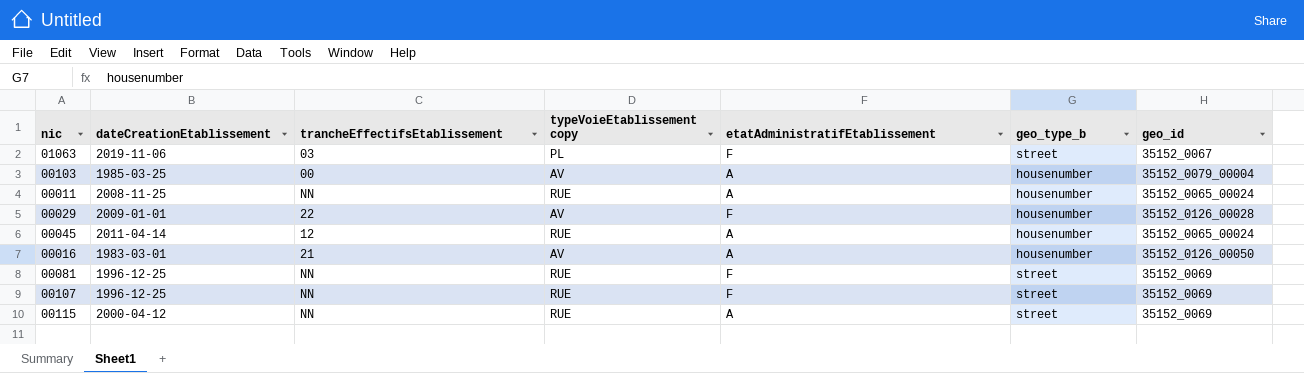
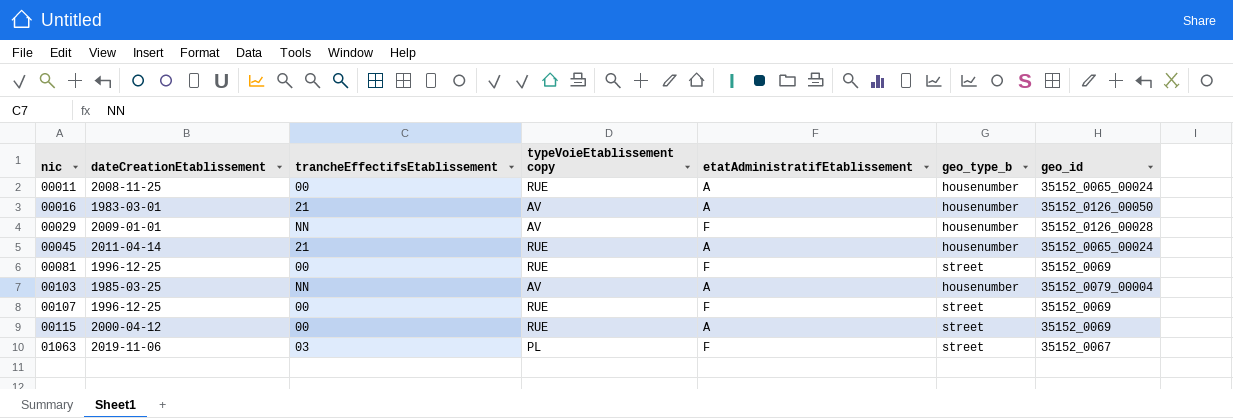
row order: none -> nic ascending
00011 | trancheEffectifsEtablissement: NN -> 00
00029 | trancheEffectifsEtablissement: 22 -> NN
00045 | trancheEffectifsEtablissement: 12 -> 21
00081 | trancheEffectifsEtablissement: NN -> 00
00103 | trancheEffectifsEtablissement: 00 -> NN
00107 | trancheEffectifsEtablissement: NN -> 00
00115 | trancheEffectifsEtablissement: NN -> 00

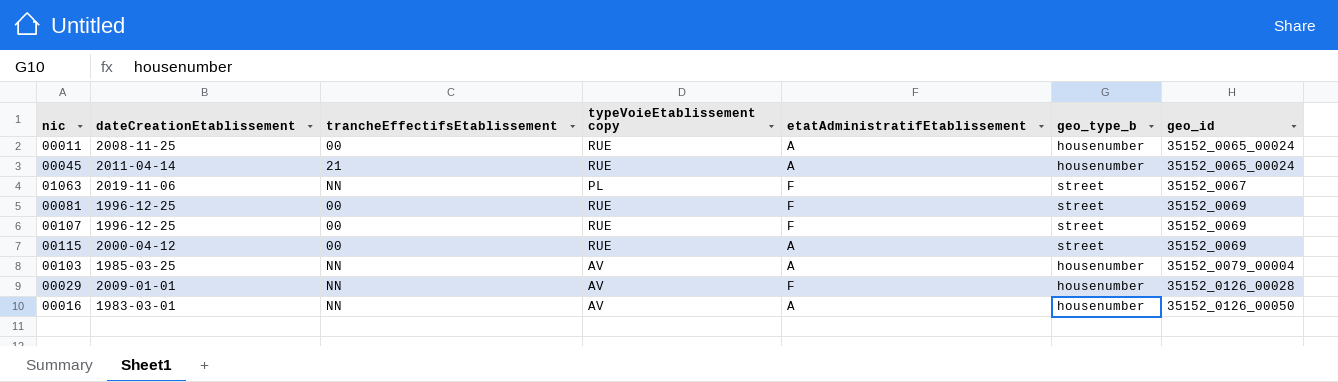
row order: nic ascending -> geo_id ascending
01063 | trancheEffectifsEtablissement: 03 -> NN
00016 | trancheEffectifsEtablissement: 21 -> NN

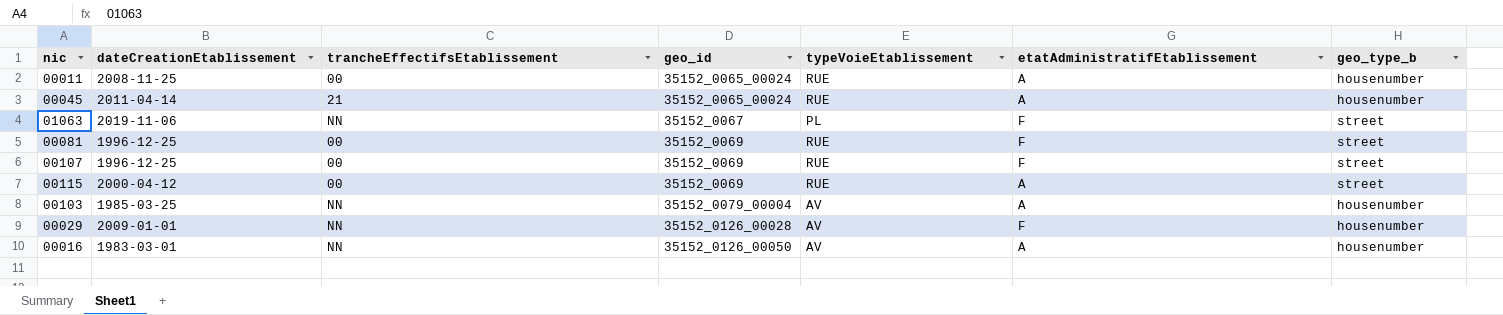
column geo_id | position: 7 -> 4
column name: typeVoieEtablissement copy -> typeVoieEtablissement

